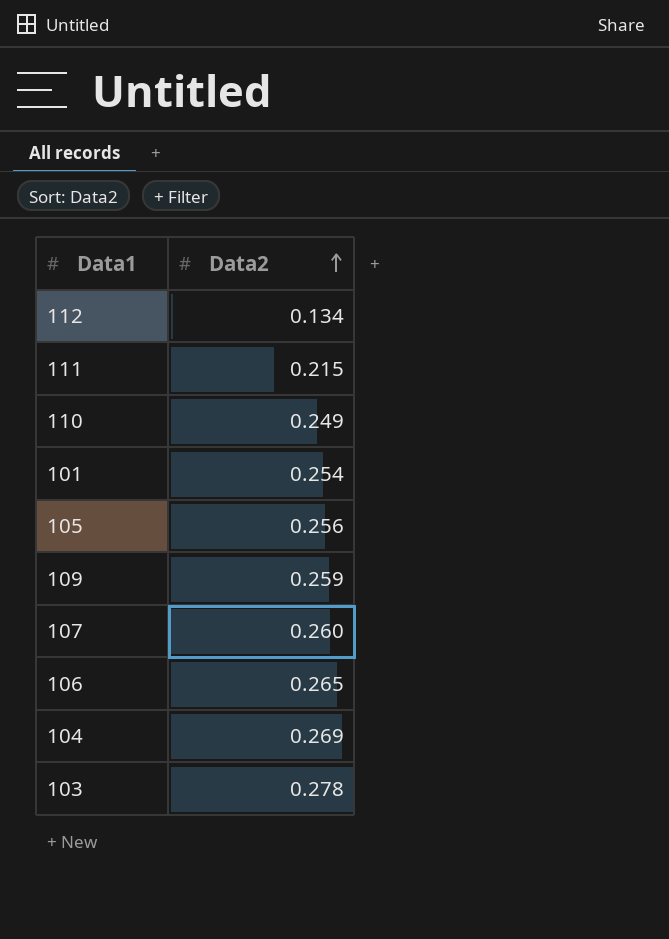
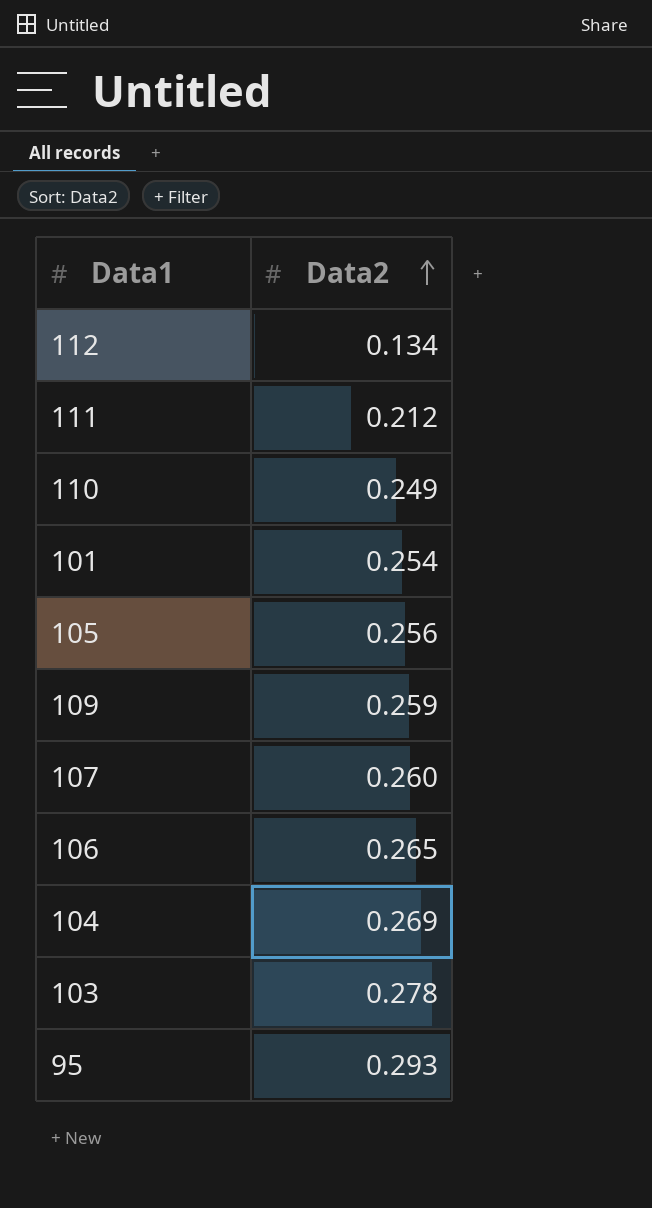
111 | Data2: 0.215 -> 0.212
row 95: none -> 0.293

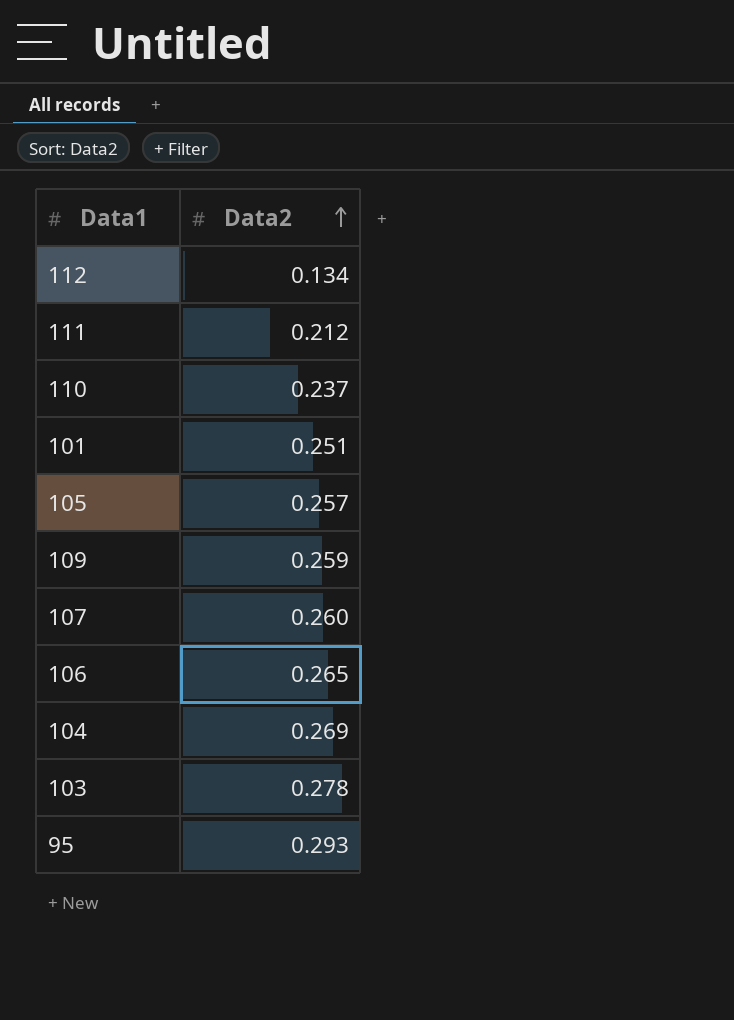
110 | Data2: 0.249 -> 0.237
101 | Data2: 0.254 -> 0.251
105 | Data2: 0.256 -> 0.257

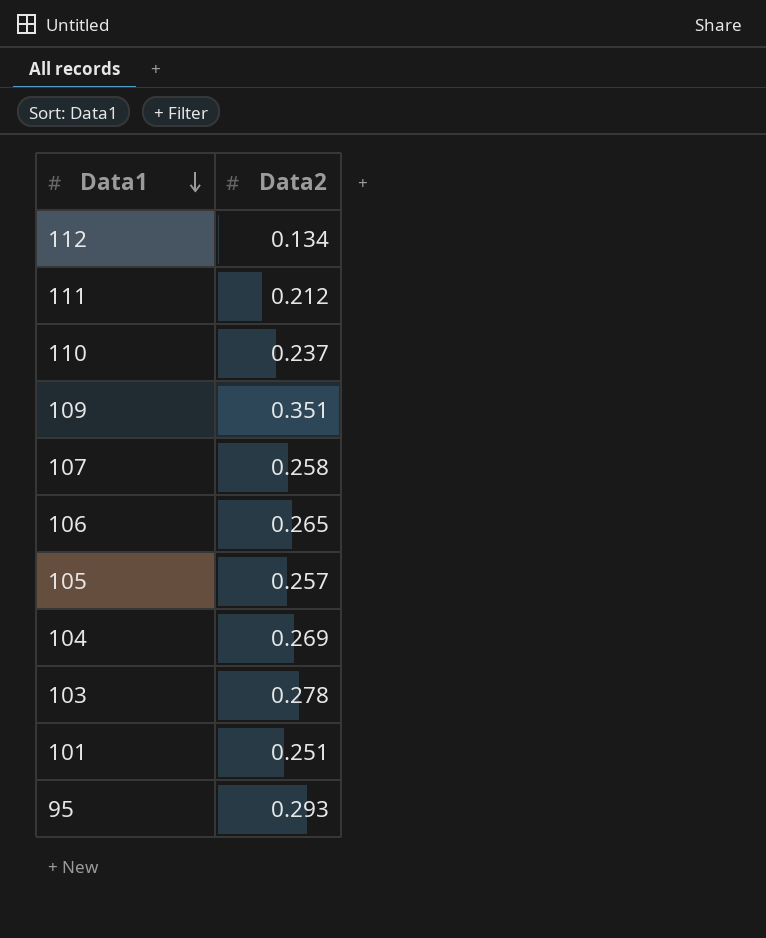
row order: Data2 ascending -> Data1 descending
109 | Data2: 0.259 -> 0.351
107 | Data2: 0.260 -> 0.258

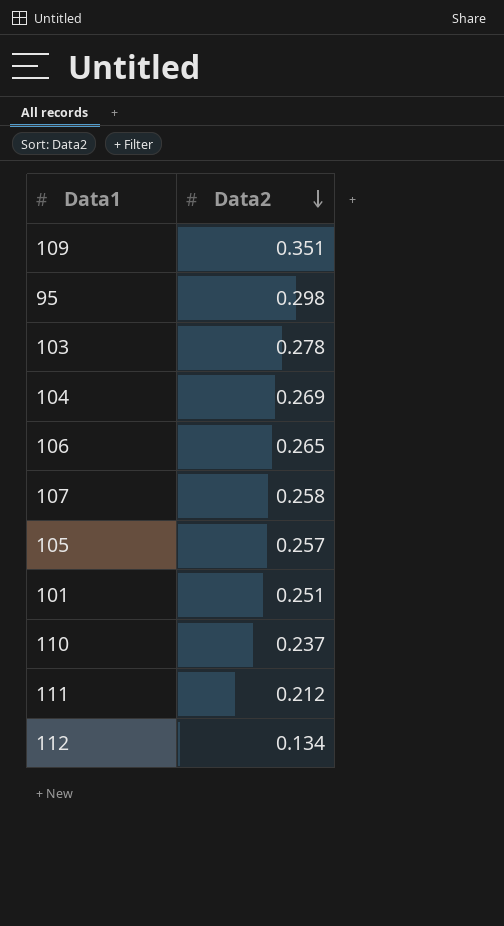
row order: Data1 descending -> Data2 descending
95 | Data2: 0.293 -> 0.298

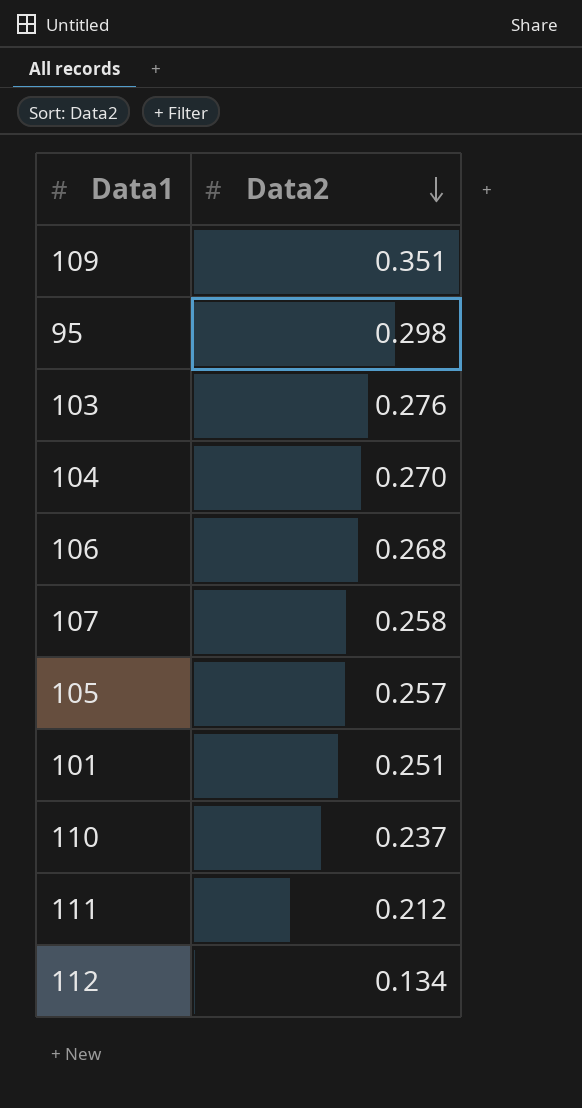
103 | Data2: 0.278 -> 0.276
104 | Data2: 0.269 -> 0.270
106 | Data2: 0.265 -> 0.268

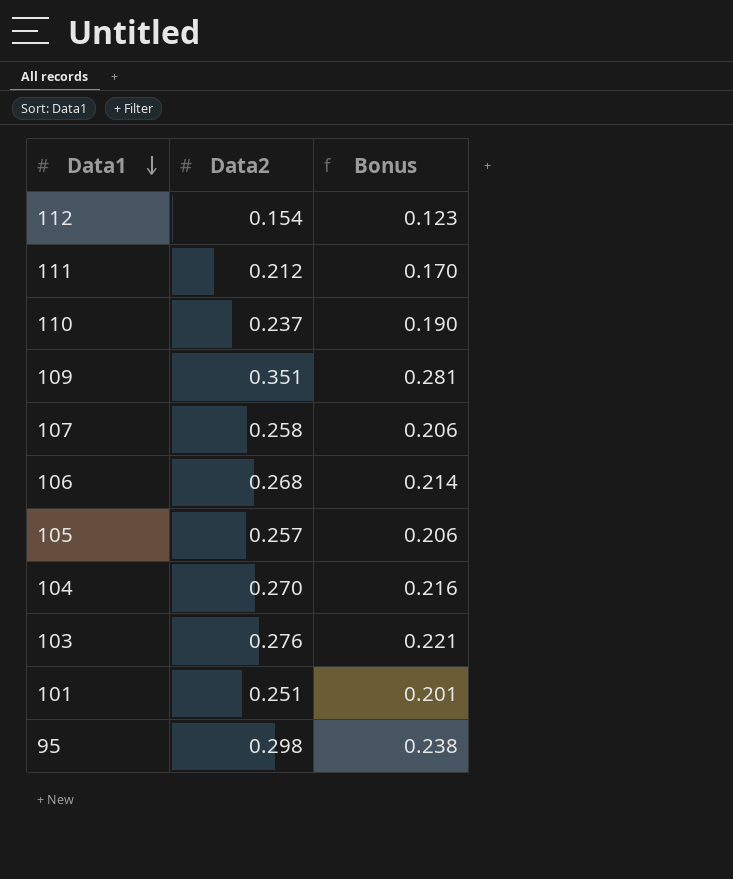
row order: Data2 descending -> Data1 descending
column Bonus | formula: none -> [Data2] * 0.8
112 | Data2: 0.134 -> 0.154

